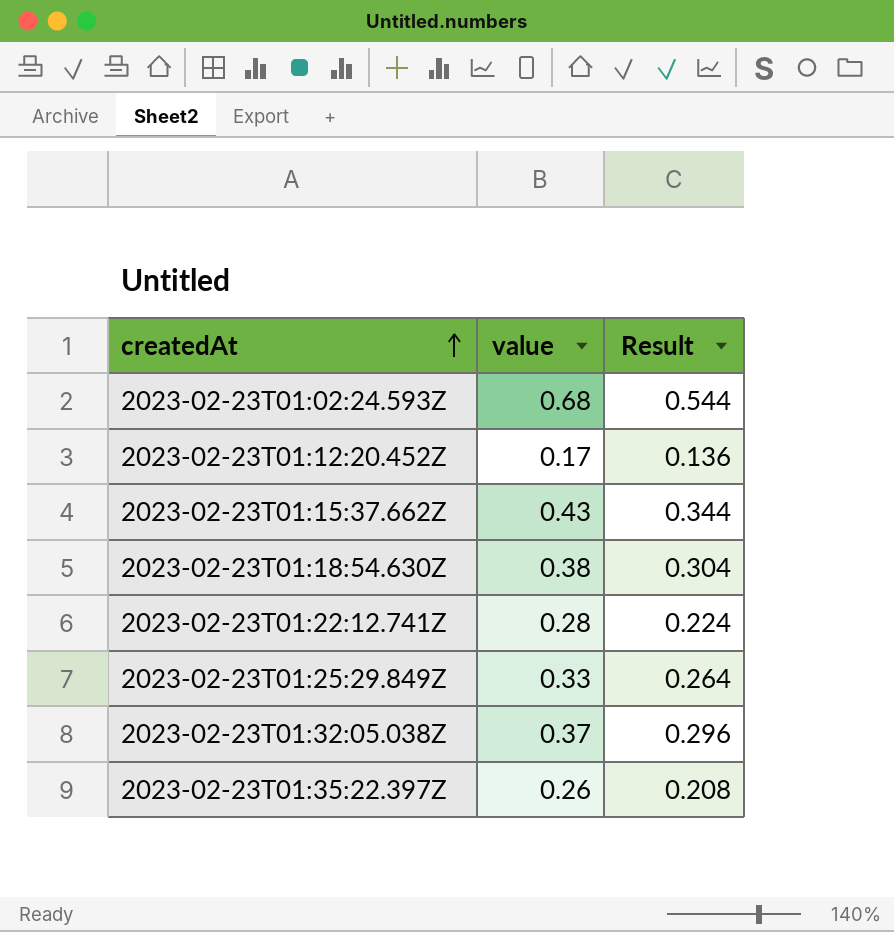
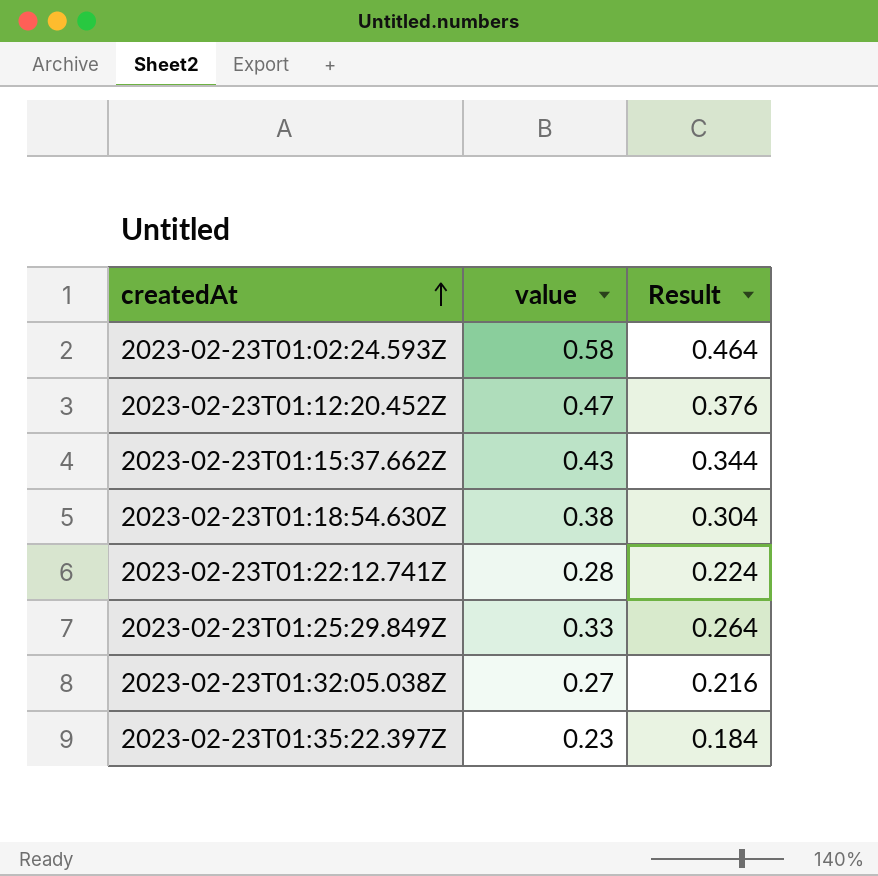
2023-02-23T01:02:24.593Z | value: 0.68 -> 0.58
2023-02-23T01:02:24.593Z | Result: 0.544 -> 0.464
2023-02-23T01:12:20.452Z | value: 0.17 -> 0.47
2023-02-23T01:12:20.452Z | Result: 0.136 -> 0.376
2023-02-23T01:32:05.038Z | value: 0.37 -> 0.27
2023-02-23T01:32:05.038Z | Result: 0.296 -> 0.216
2023-02-23T01:35:22.397Z | value: 0.26 -> 0.23
2023-02-23T01:35:22.397Z | Result: 0.208 -> 0.184

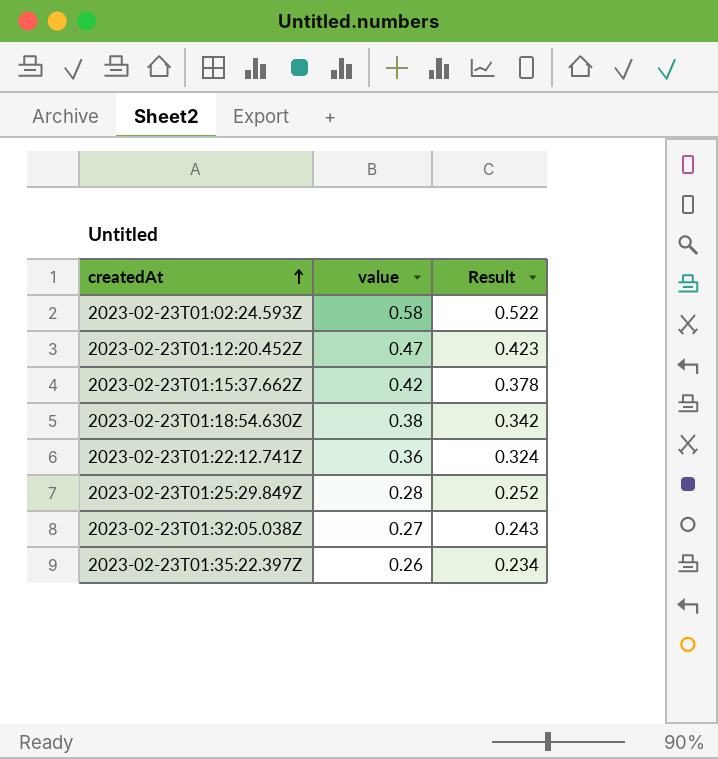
column Result | formula: [value] * 0.8 -> [value] * 0.9
2023-02-23T01:15:37.662Z | value: 0.43 -> 0.42
2023-02-23T01:22:12.741Z | value: 0.28 -> 0.36
2023-02-23T01:25:29.849Z | value: 0.33 -> 0.28
2023-02-23T01:35:22.397Z | value: 0.23 -> 0.26

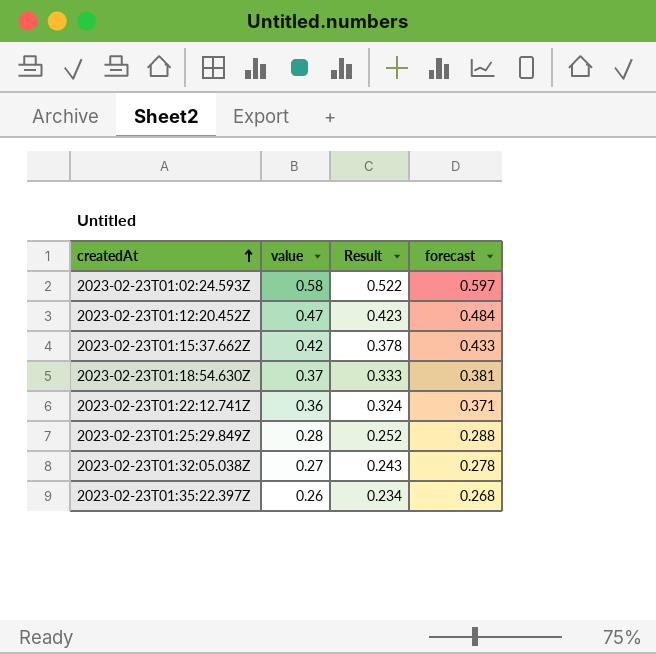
column forecast | formula: none -> [value] * 1.03
2023-02-23T01:18:54.630Z | value: 0.38 -> 0.37
2023-02-23T01:18:54.630Z | Result: 0.342 -> 0.333

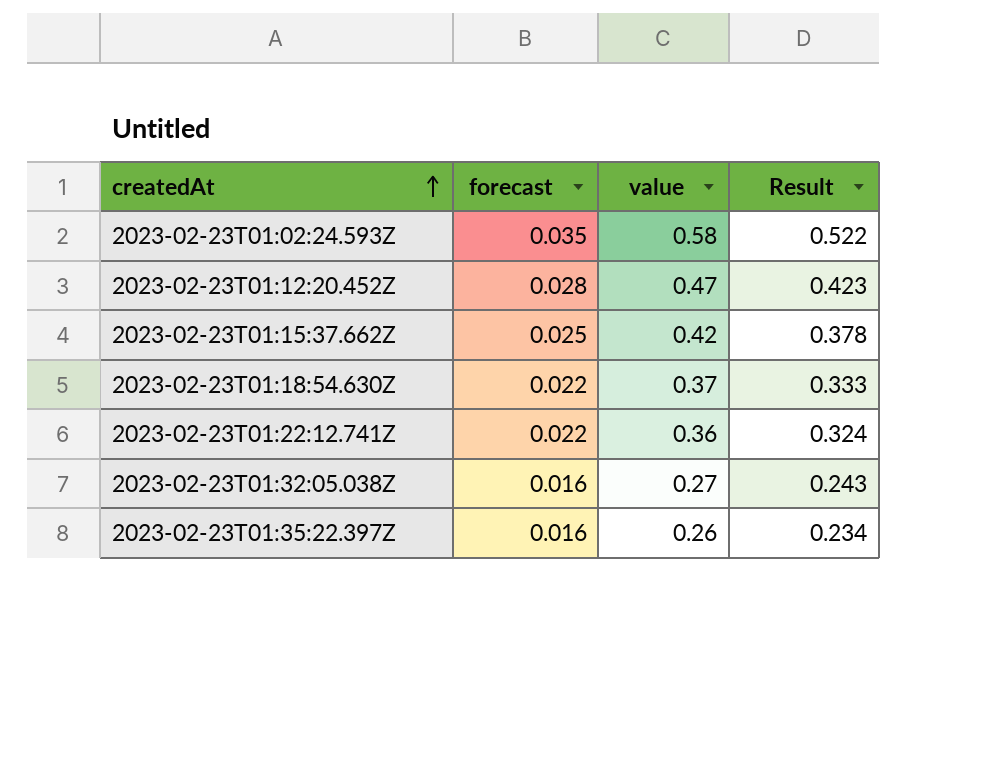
column forecast | formula: [value] * 1.03 -> [value] * 0.06
column forecast | position: 4 -> 2
row 2023-02-23T01:25:29.849Z: 0.28 | 0.252 | 0.288 -> none

